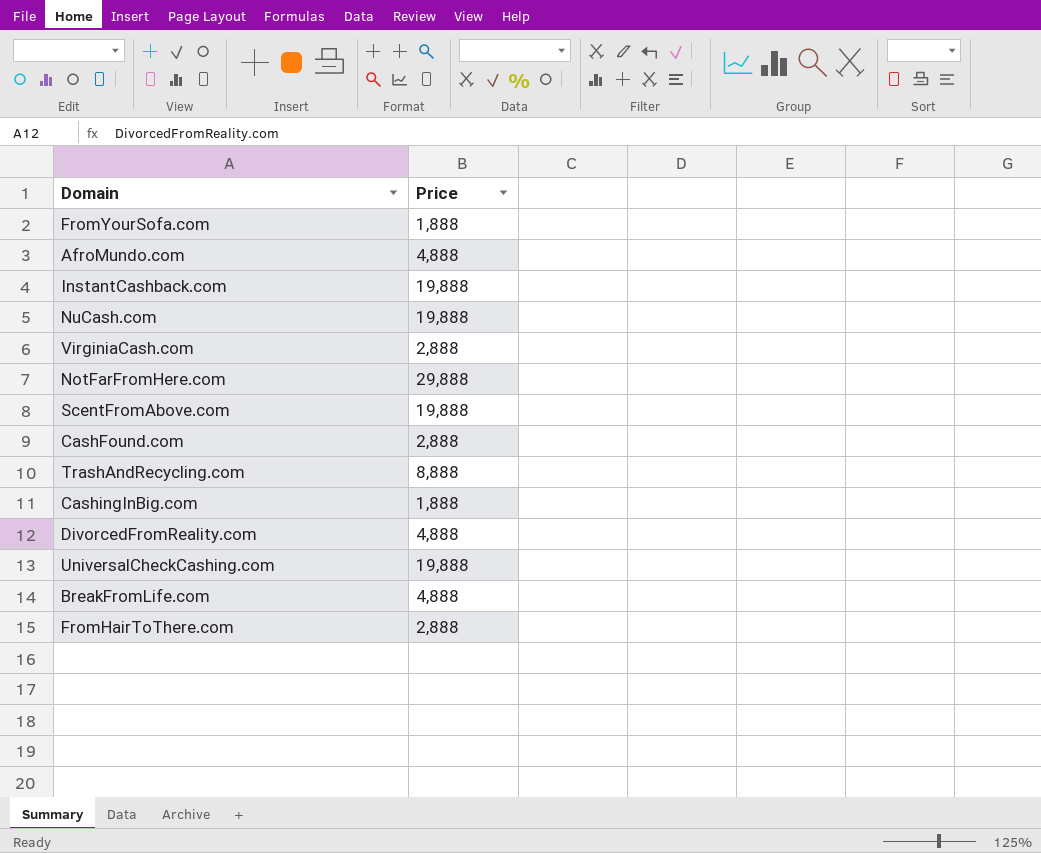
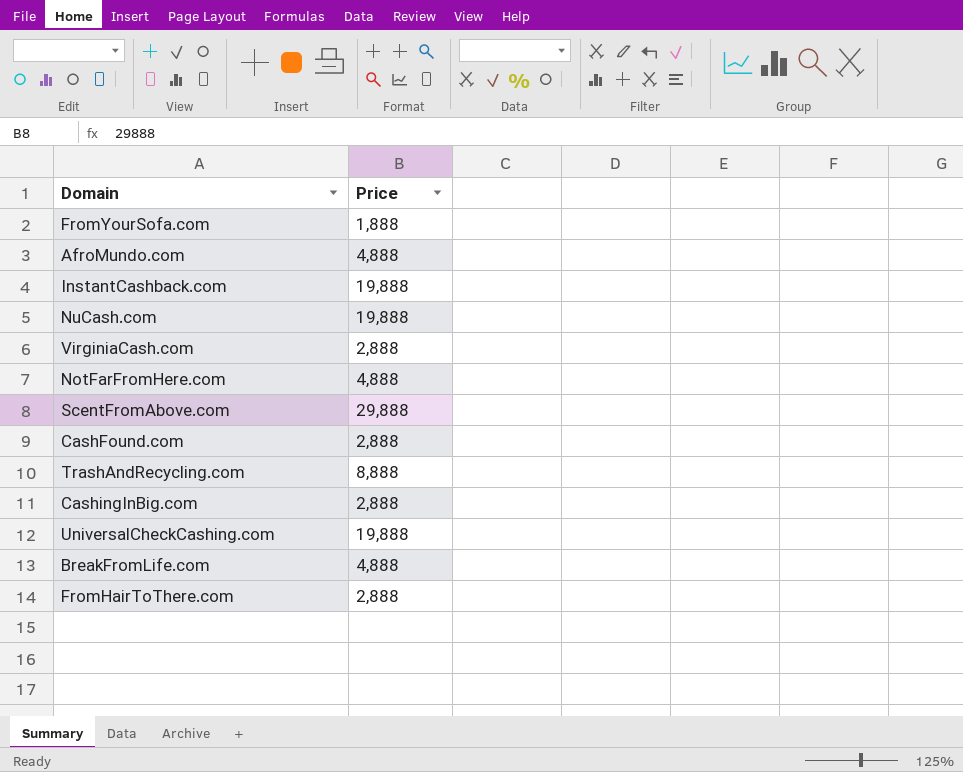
row DivorcedFromReality.com: 4,888 -> none
NotFarFromHere.com | Price: 29,888 -> 4,888
ScentFromAbove.com | Price: 19,888 -> 29,888
CashingInBig.com | Price: 1,888 -> 2,888

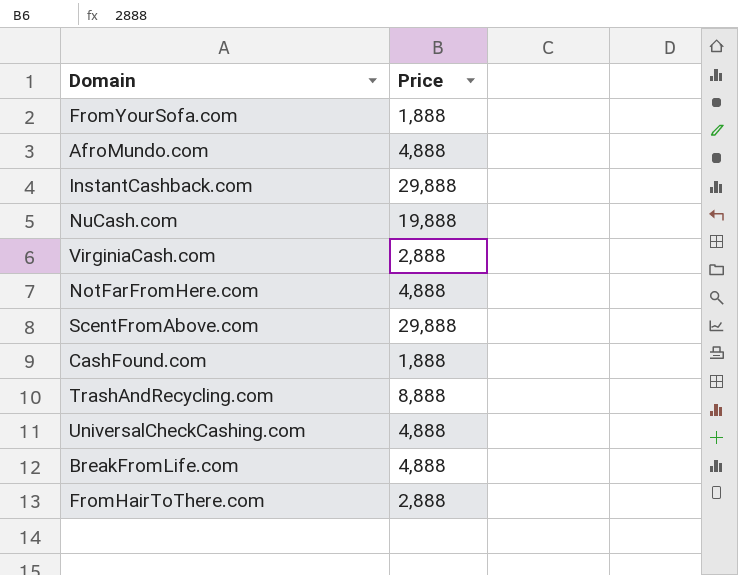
row CashingInBig.com: 2,888 -> none
InstantCashback.com | Price: 19,888 -> 29,888
CashFound.com | Price: 2,888 -> 1,888
UniversalCheckCashing.com | Price: 19,888 -> 4,888

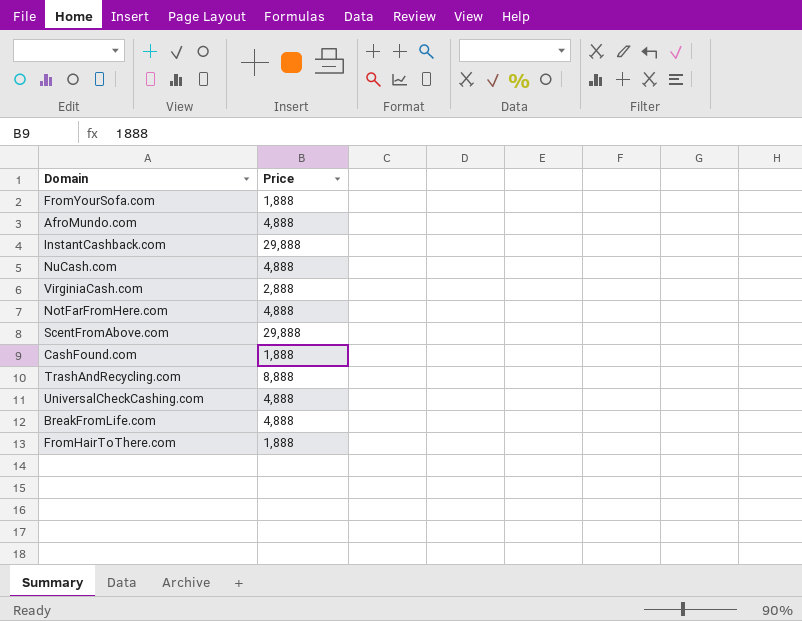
NuCash.com | Price: 19,888 -> 4,888
FromHairToThere.com | Price: 2,888 -> 1,888

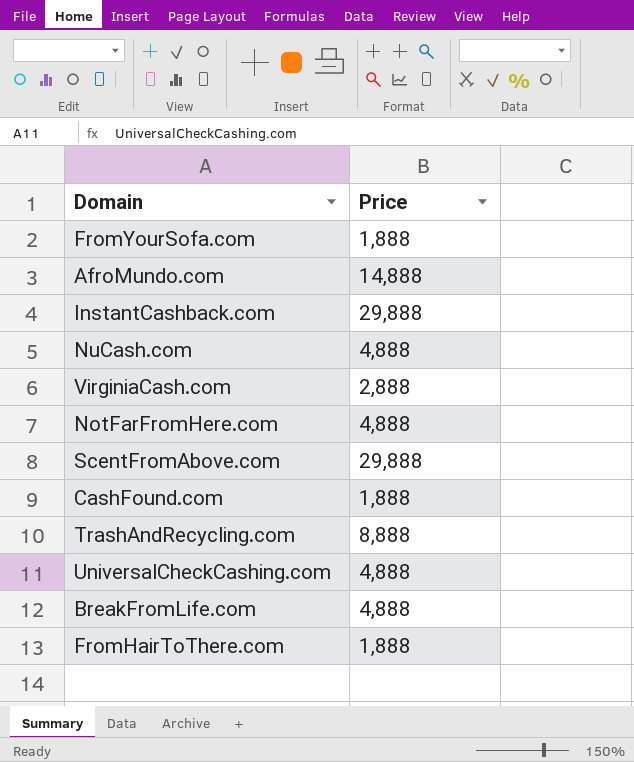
AfroMundo.com | Price: 4,888 -> 14,888

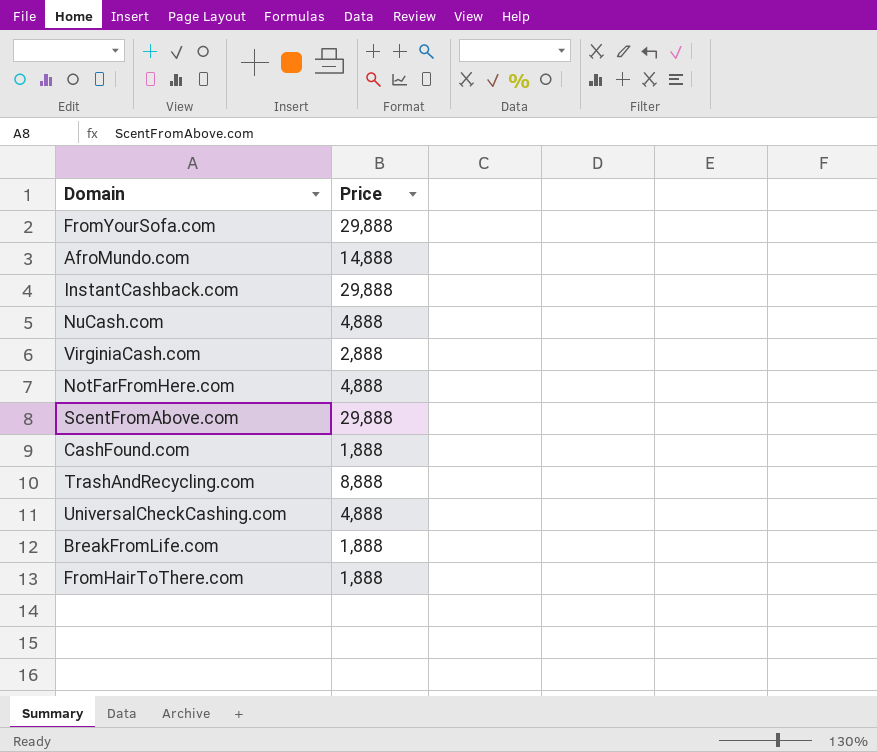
FromYourSofa.com | Price: 1,888 -> 29,888
BreakFromLife.com | Price: 4,888 -> 1,888

